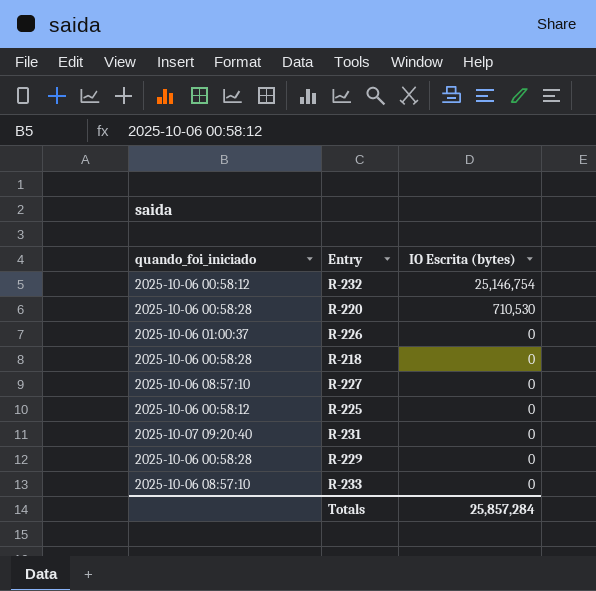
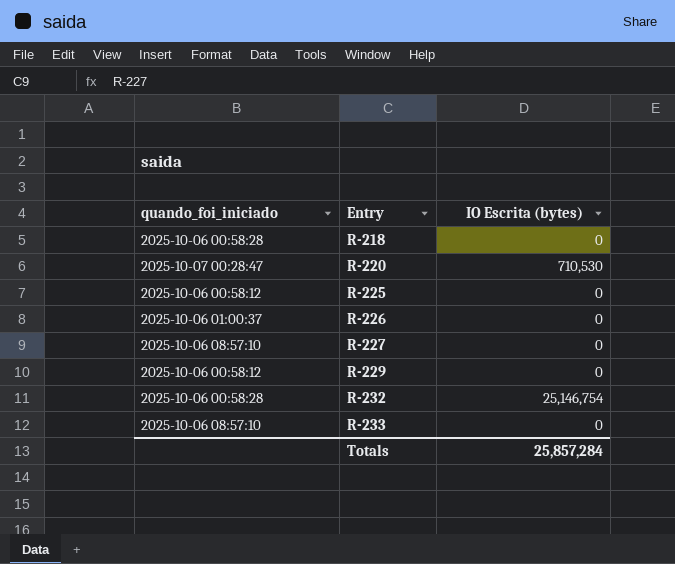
row order: IO Escrita (bytes) descending -> Entry ascending
row R-231: 2025-10-07 09:20:40 | 0 -> none
R-220 | quando_foi_iniciado: 2025-10-06 00:58:28 -> 2025-10-07 00:28:47
R-229 | quando_foi_iniciado: 2025-10-06 00:58:28 -> 2025-10-06 00:58:12
R-232 | quando_foi_iniciado: 2025-10-06 00:58:12 -> 2025-10-06 00:58:28

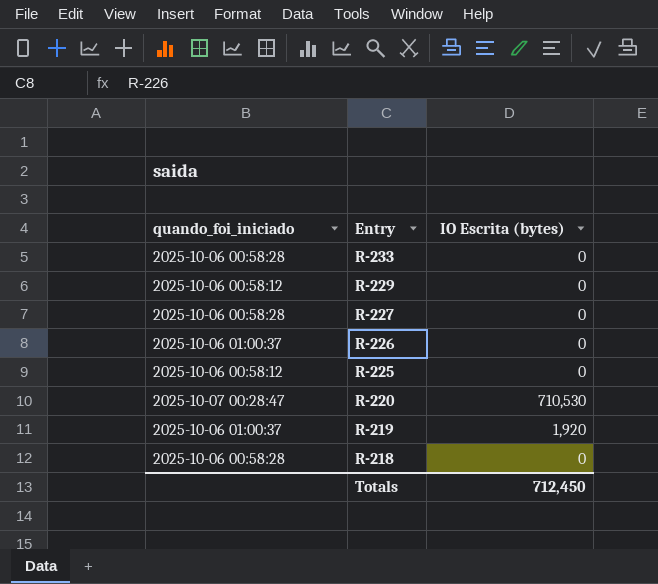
row order: Entry ascending -> Entry descending
row R-232: 2025-10-06 00:58:28 | 25,146,754 -> none
R-233 | quando_foi_iniciado: 2025-10-06 08:57:10 -> 2025-10-06 00:58:28
R-227 | quando_foi_iniciado: 2025-10-06 08:57:10 -> 2025-10-06 00:58:28
row R-219: none -> 2025-10-06 01:00:37 | 1,920
Totals | IO Escrita (bytes): 25,857,284 -> 712,450

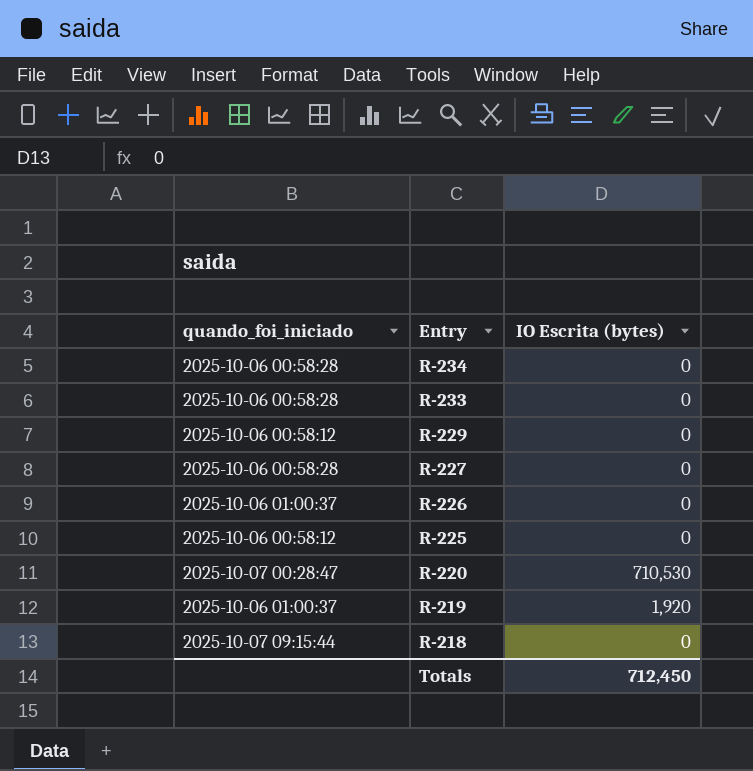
row R-234: none -> 2025-10-06 00:58:28 | 0
R-218 | quando_foi_iniciado: 2025-10-06 00:58:28 -> 2025-10-07 09:15:44

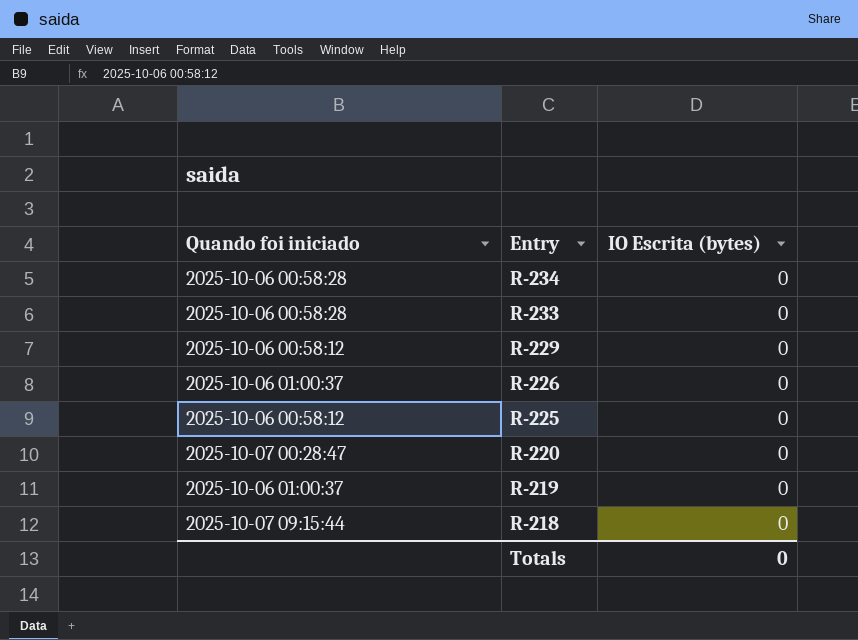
column name: quando_foi_iniciado -> Quando foi iniciado
row R-227: 2025-10-06 00:58:28 | 0 -> none
R-220 | IO Escrita (bytes): 710,530 -> 0
R-219 | IO Escrita (bytes): 1,920 -> 0
Totals | IO Escrita (bytes): 712,450 -> 0

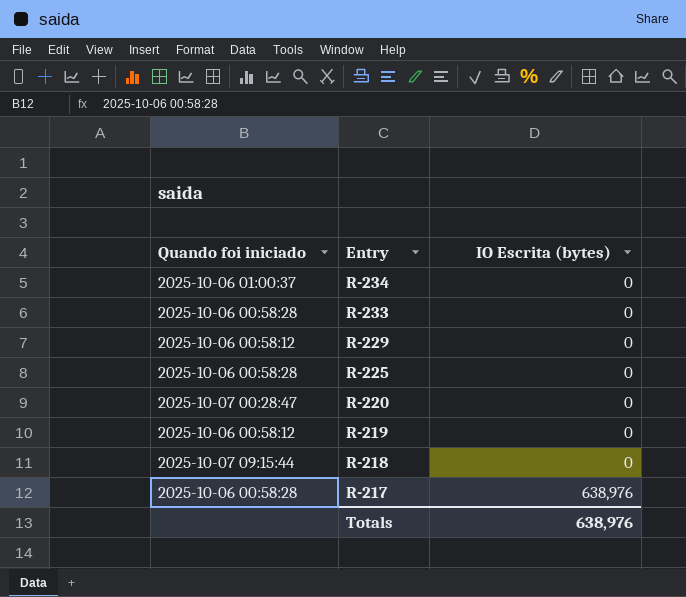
row R-226: 2025-10-06 01:00:37 | 0 -> none
R-234 | Quando foi iniciado: 2025-10-06 00:58:28 -> 2025-10-06 01:00:37
R-225 | Quando foi iniciado: 2025-10-06 00:58:12 -> 2025-10-06 00:58:28
R-219 | Quando foi iniciado: 2025-10-06 01:00:37 -> 2025-10-06 00:58:12
row R-217: none -> 2025-10-06 00:58:28 | 638,976
Totals | IO Escrita (bytes): 0 -> 638,976

